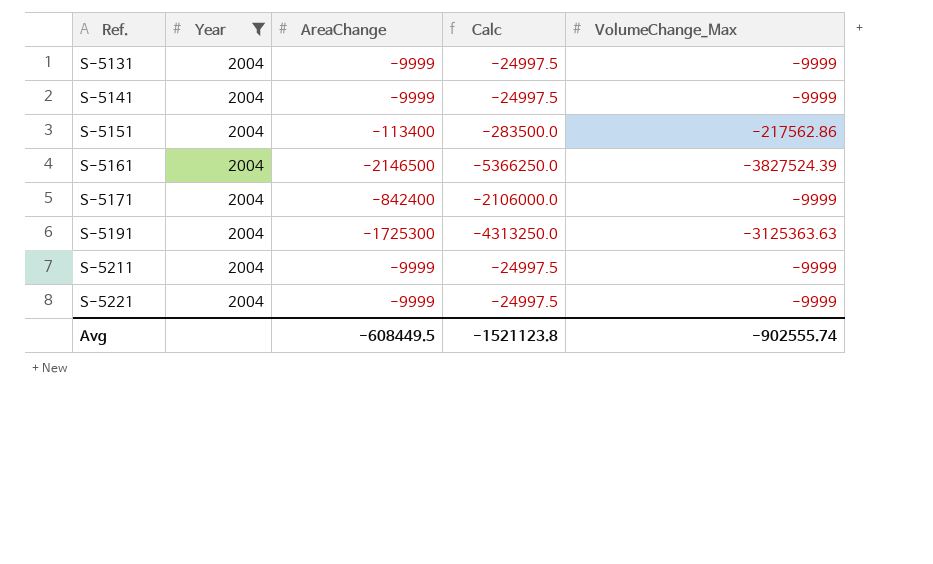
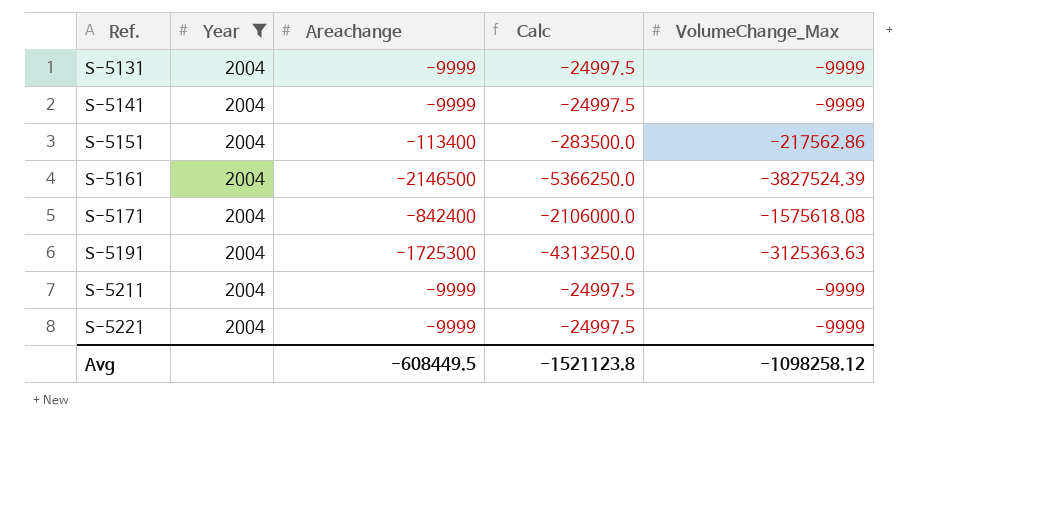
column name: AreaChange -> Areachange
S-5171 | VolumeChange_Max: -9999 -> -1575618.08
Avg | VolumeChange_Max: -902555.74 -> -1098258.12

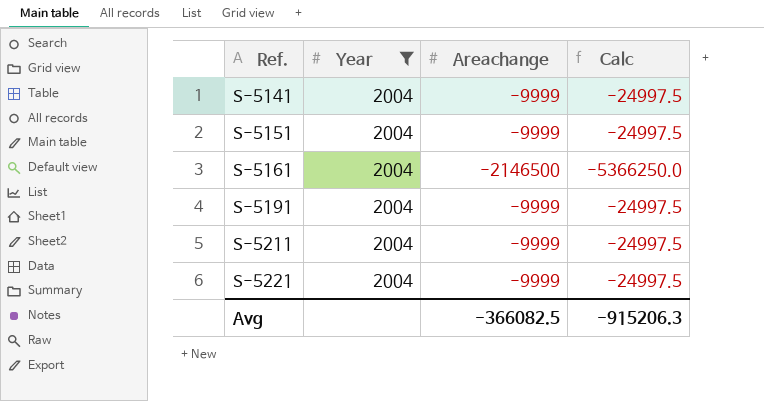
column VolumeChange_Max | position: 5 -> none
row S-5131: 2004 | -9999 | -24997.5 | -9999 -> none
row S-5171: 2004 | -842400 | -2106000.0 | -1575618.08 -> none
S-5151 | Areachange: -113400 -> -9999
S-5151 | Calc: -283500.0 -> -24997.5
S-5191 | Areachange: -1725300 -> -9999
S-5191 | Calc: -4313250.0 -> -24997.5
Avg | Areachange: -608449.5 -> -366082.5
Avg | Calc: -1521123.8 -> -915206.3

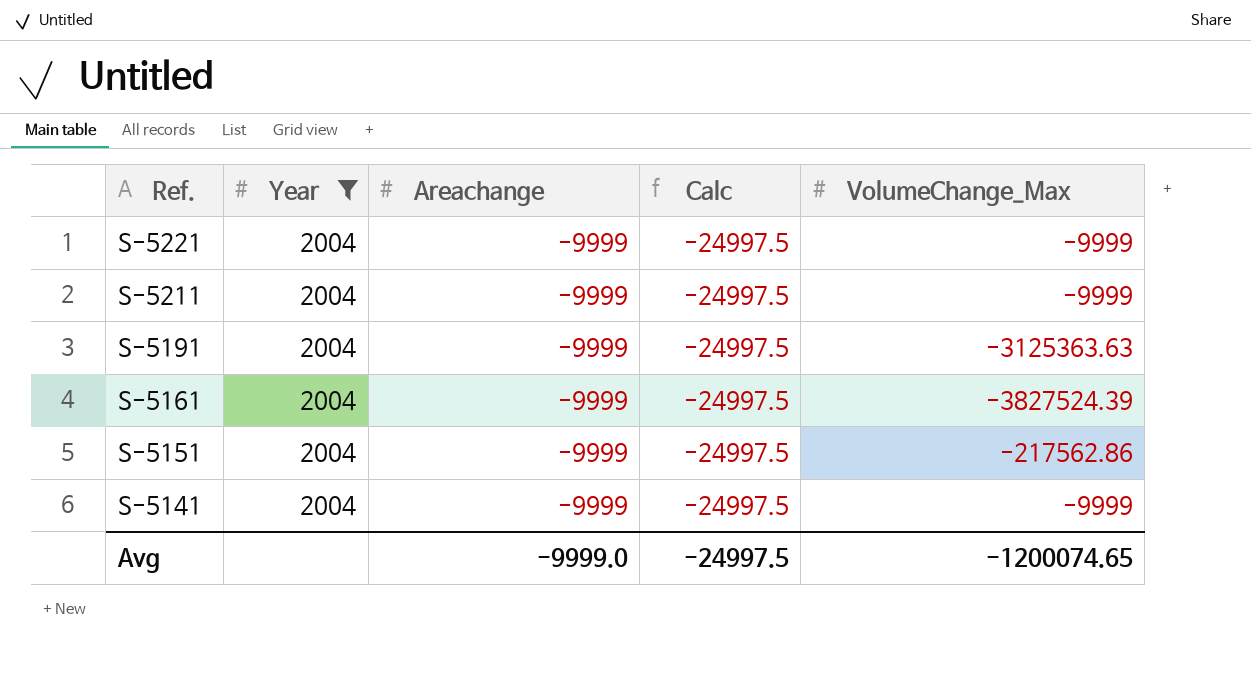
row order: Ref. ascending -> Ref. descending
column VolumeChange_Max | position: none -> 5
S-5161 | Areachange: -2146500 -> -9999
S-5161 | Calc: -5366250.0 -> -24997.5
Avg | Areachange: -366082.5 -> -9999.0
Avg | Calc: -915206.3 -> -24997.5

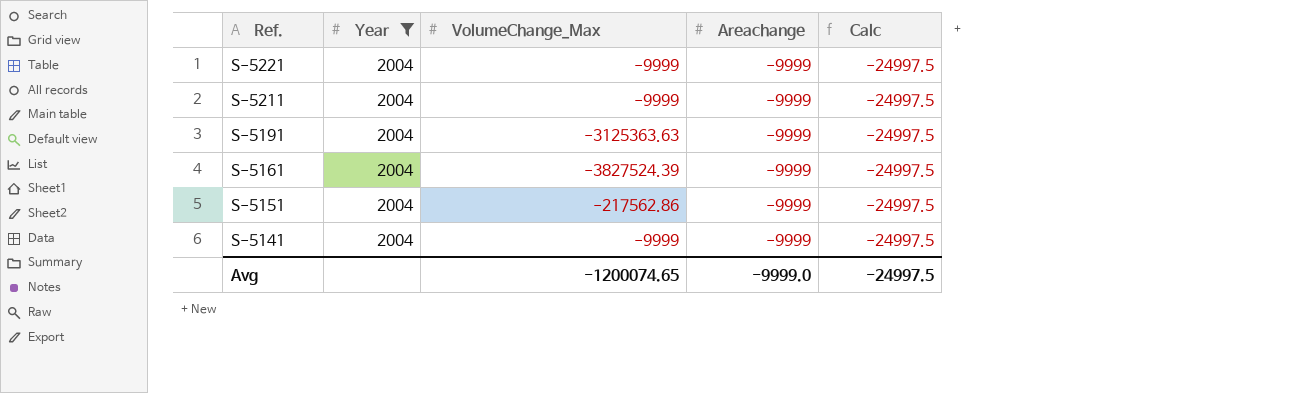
column VolumeChange_Max | position: 5 -> 3

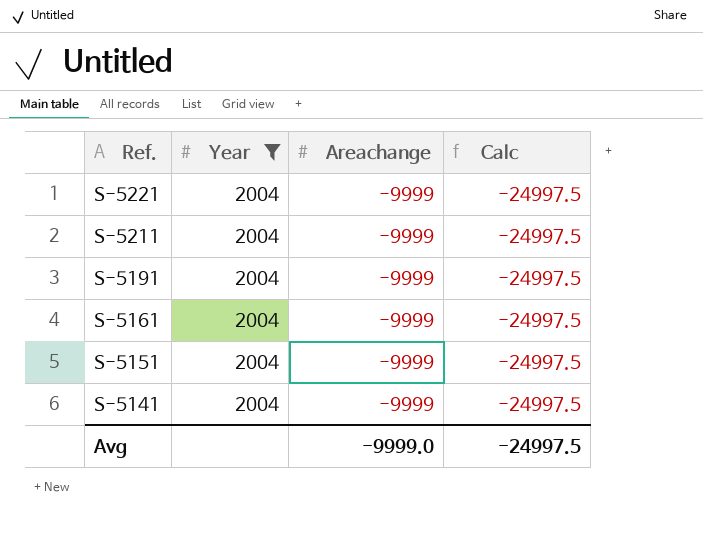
column VolumeChange_Max | position: 3 -> none

